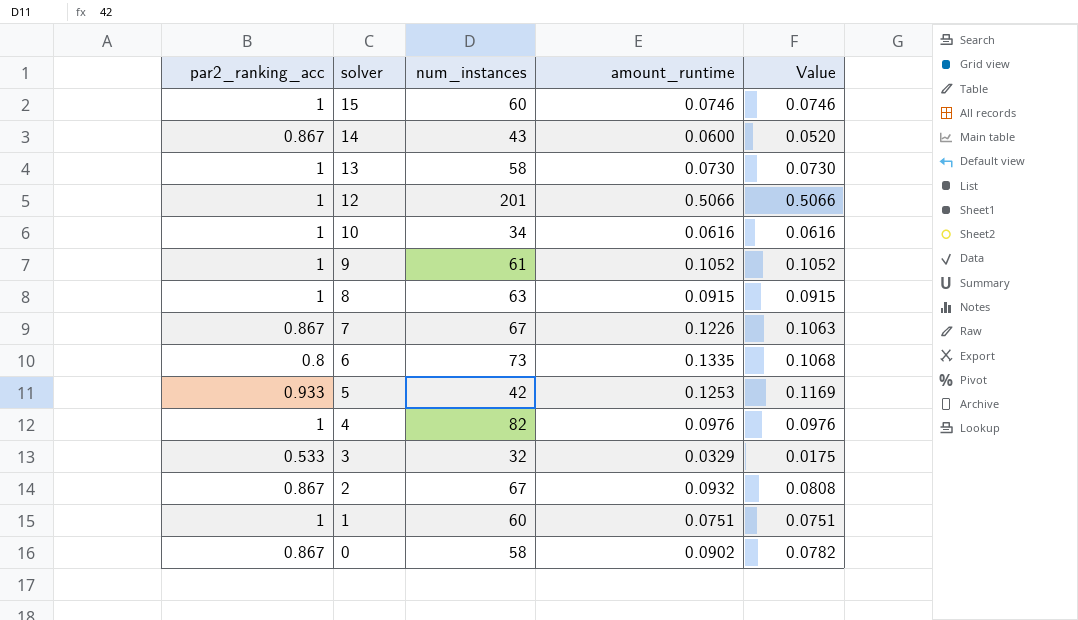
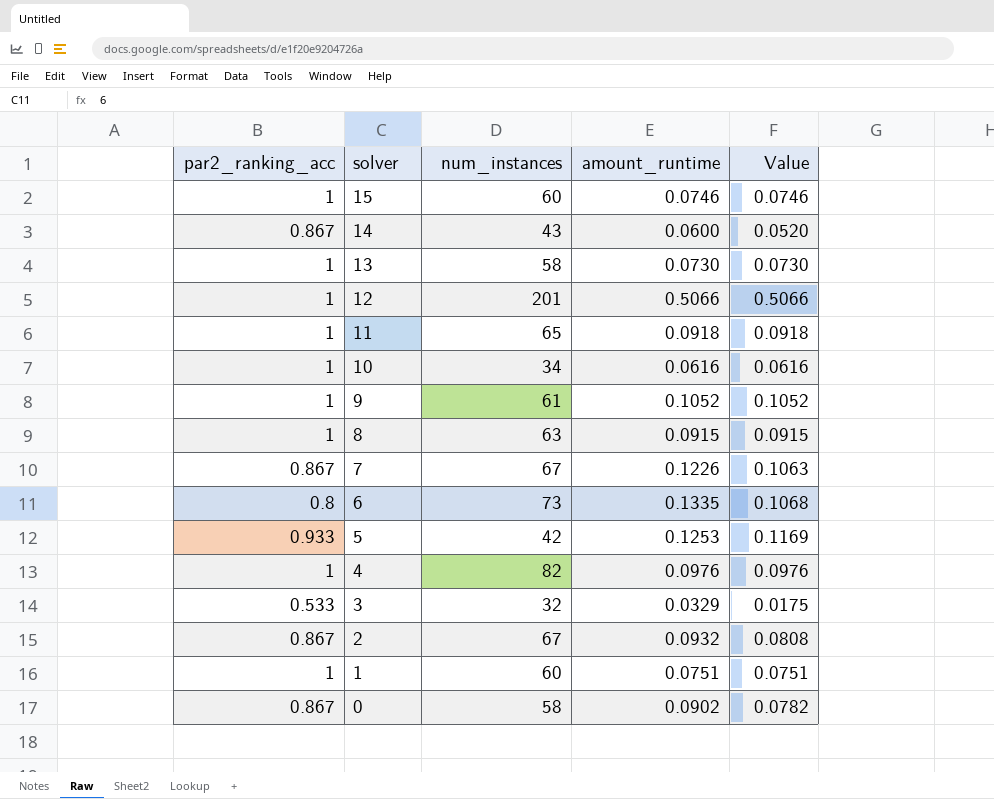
row 11: none -> 1 | 65 | 0.0918 | 0.0918

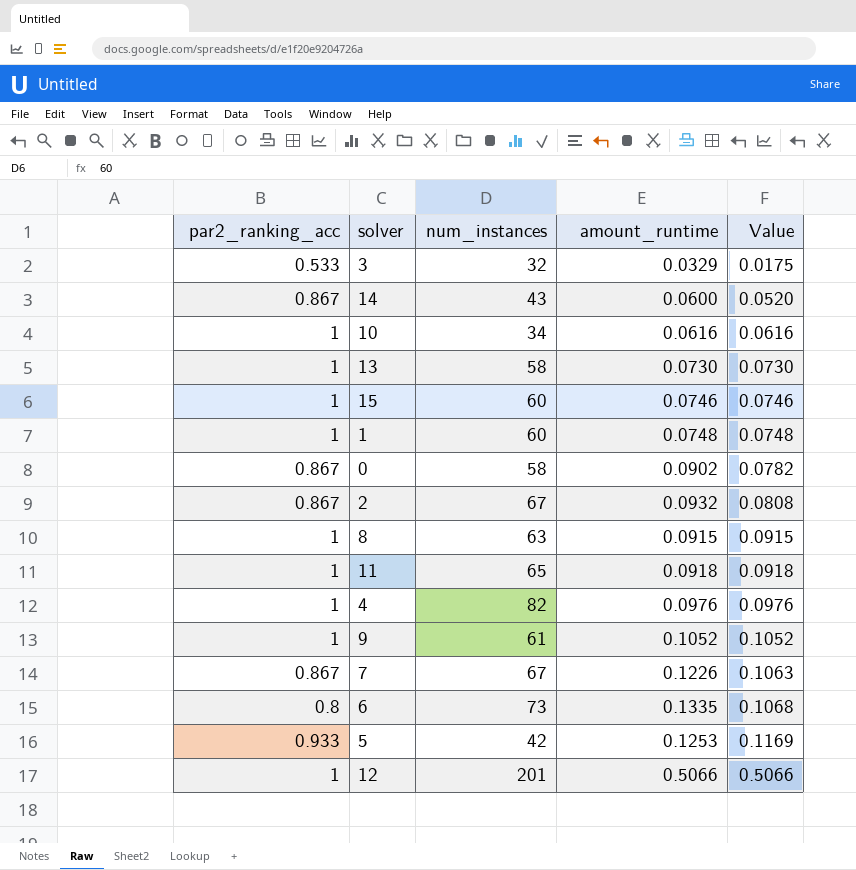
row order: solver descending -> Value ascending
1 | amount_runtime: 0.0751 -> 0.0748
1 | Value: 0.0751 -> 0.0748

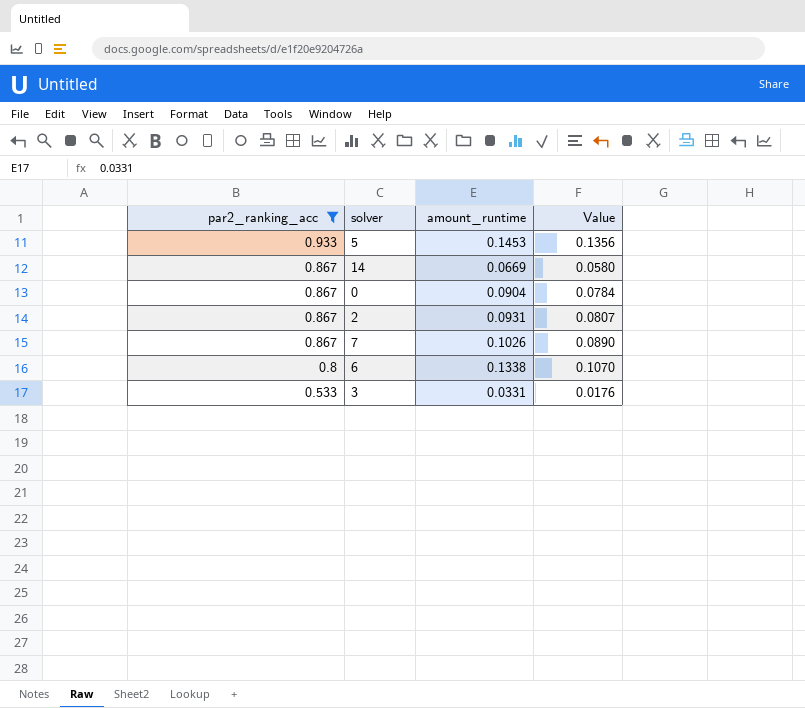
filter: none -> par2_ranking_acc != 1
row order: Value ascending -> par2_ranking_acc descending
column num_instances | position: 3 -> none
5 | amount_runtime: 0.1253 -> 0.1453
5 | Value: 0.1169 -> 0.1356
14 | amount_runtime: 0.0600 -> 0.0669
14 | Value: 0.0520 -> 0.0580
0 | amount_runtime: 0.0902 -> 0.0904
0 | Value: 0.0782 -> 0.0784
2 | amount_runtime: 0.0932 -> 0.0931
2 | Value: 0.0808 -> 0.0807
7 | amount_runtime: 0.1226 -> 0.1026
7 | Value: 0.1063 -> 0.0890
6 | amount_runtime: 0.1335 -> 0.1338
6 | Value: 0.1068 -> 0.1070
3 | amount_runtime: 0.0329 -> 0.0331
3 | Value: 0.0175 -> 0.0176

